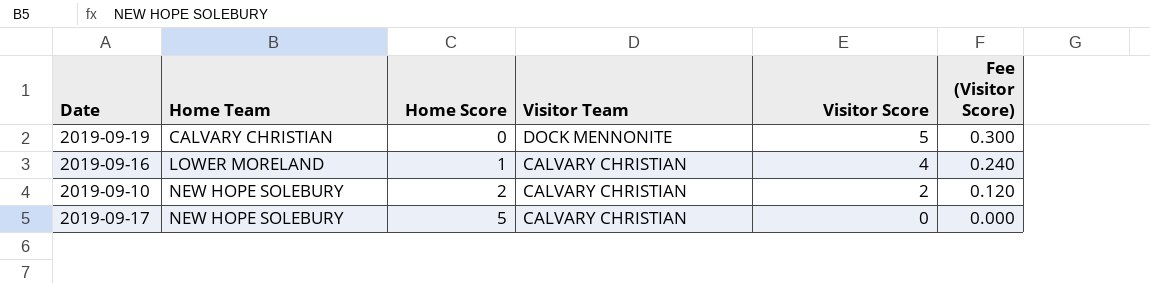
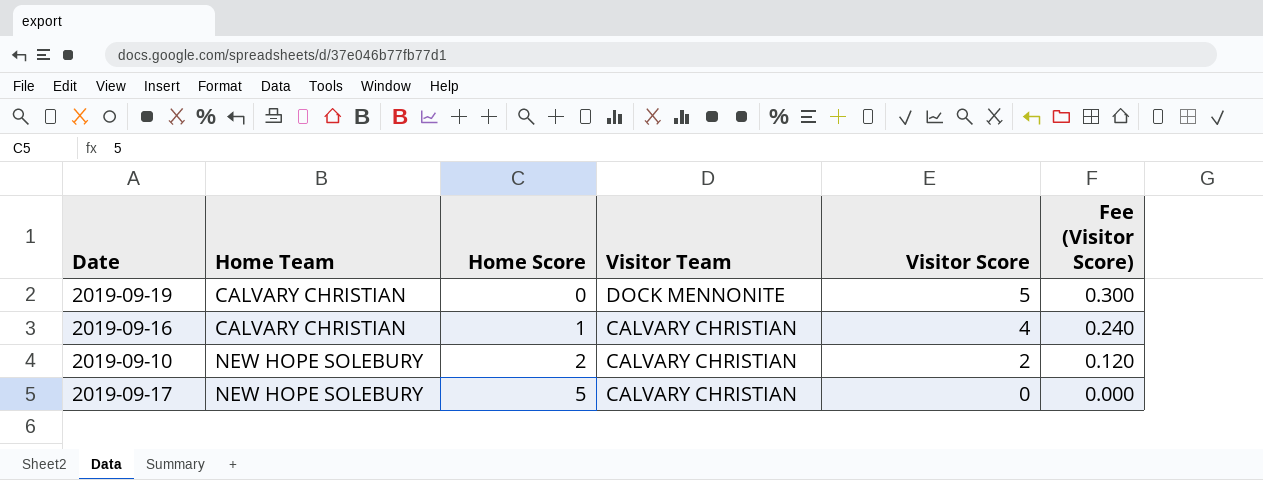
2019-09-16 | Home Team: LOWER MORELAND -> CALVARY CHRISTIAN

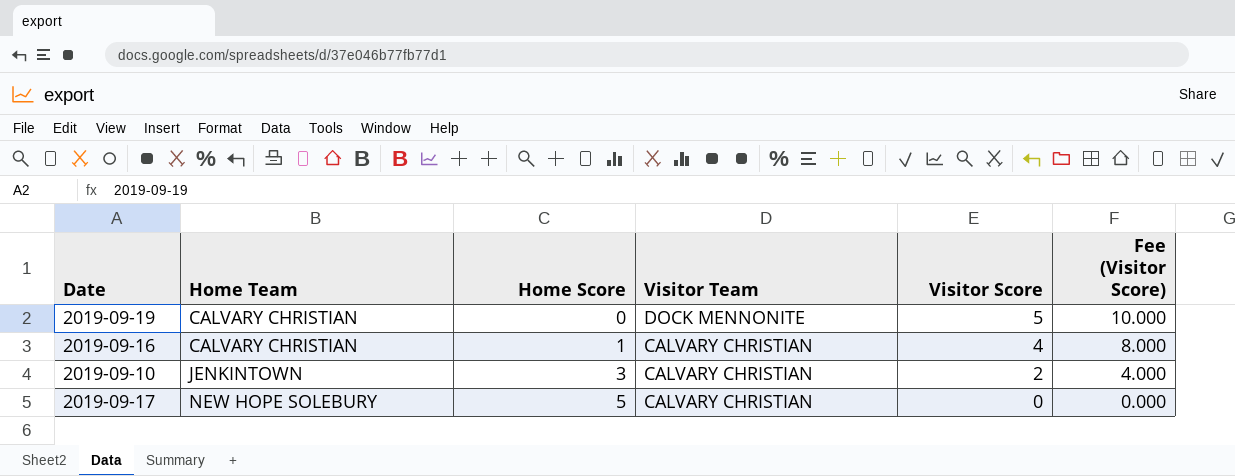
column Fee (Visitor Score) | formula: [Visitor Score] * 0.06 -> [Visitor Score] * 2
2019-09-10 | Home Team: NEW HOPE SOLEBURY -> JENKINTOWN
2019-09-10 | Home Score: 2 -> 3

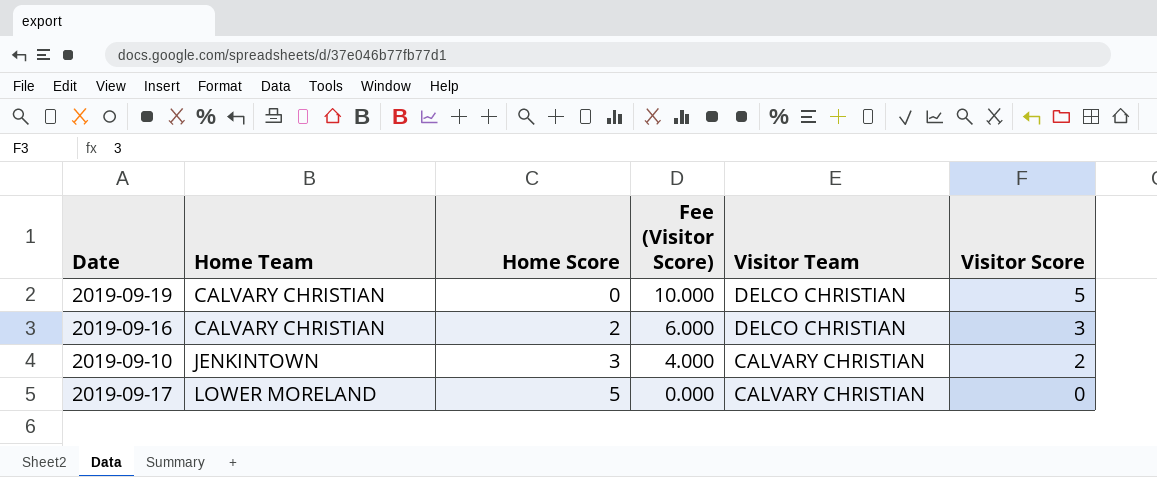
column Fee (Visitor Score) | position: 6 -> 4
2019-09-19 | Visitor Team: DOCK MENNONITE -> DELCO CHRISTIAN
2019-09-16 | Home Score: 1 -> 2
2019-09-16 | Fee (Visitor Score): 8.000 -> 6.000
2019-09-16 | Visitor Team: CALVARY CHRISTIAN -> DELCO CHRISTIAN
2019-09-16 | Visitor Score: 4 -> 3
2019-09-17 | Home Team: NEW HOPE SOLEBURY -> LOWER MORELAND

